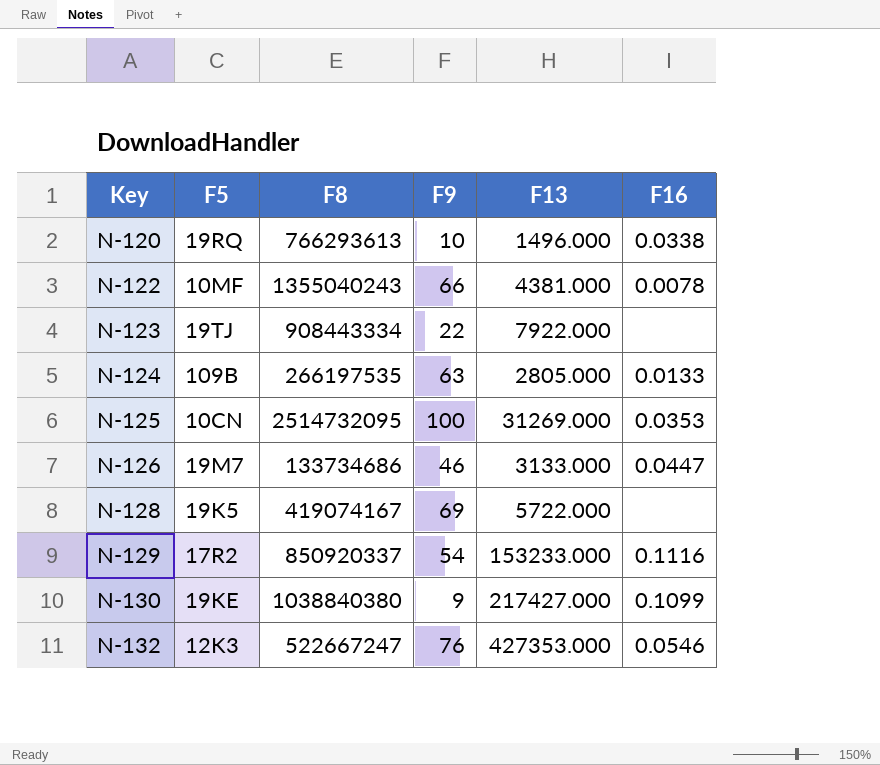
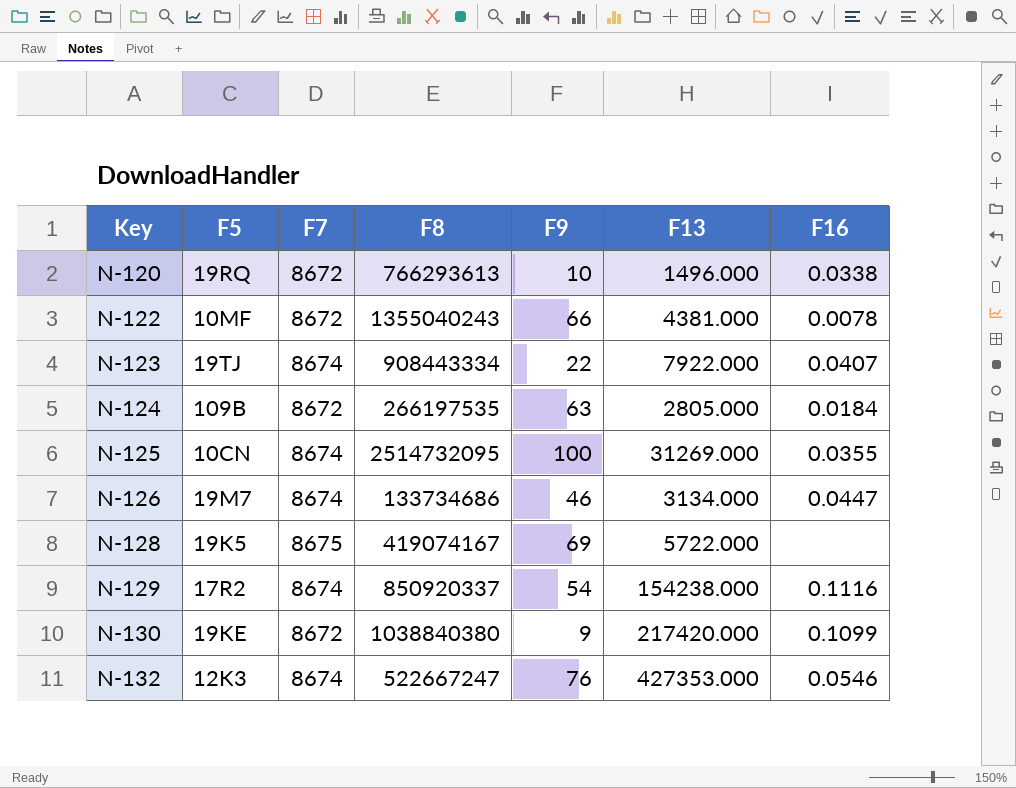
column F7 | position: none -> 3
N-123 | F16: none -> 0.0407
N-124 | F16: 0.0133 -> 0.0184
N-125 | F16: 0.0353 -> 0.0355
N-126 | F13: 3133.000 -> 3134.000
N-129 | F13: 153233.000 -> 154238.000
N-130 | F13: 217427.000 -> 217420.000

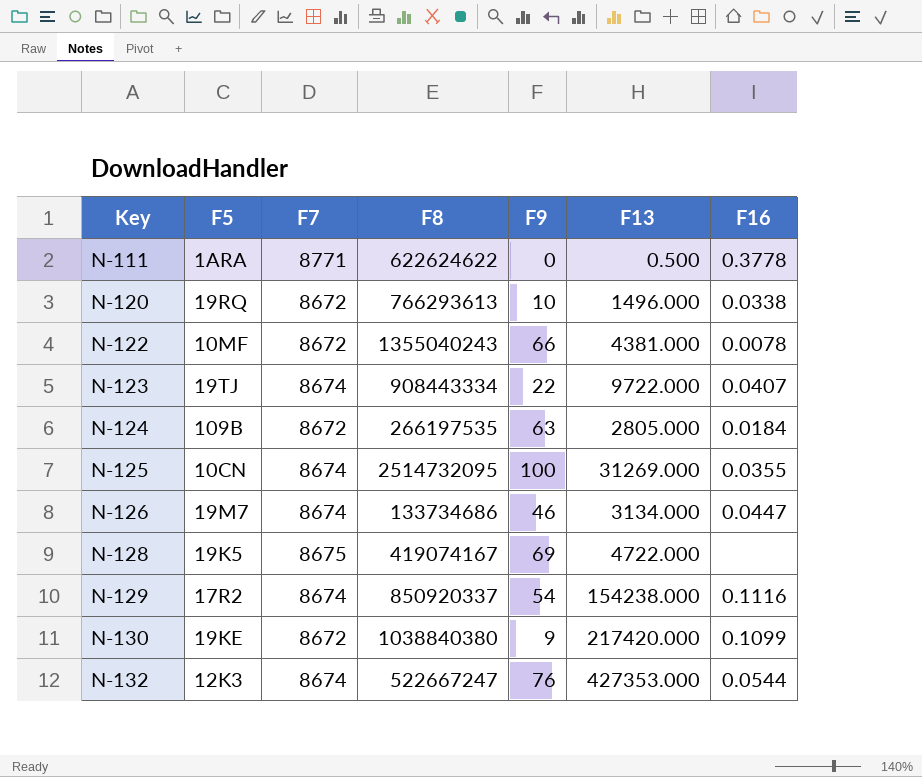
row N-111: none -> 1ARA | 8771 | 622624622 | 0 | 0.500 | 0.3778
N-123 | F13: 7922.000 -> 9722.000
N-128 | F13: 5722.000 -> 4722.000
N-132 | F16: 0.0546 -> 0.0544

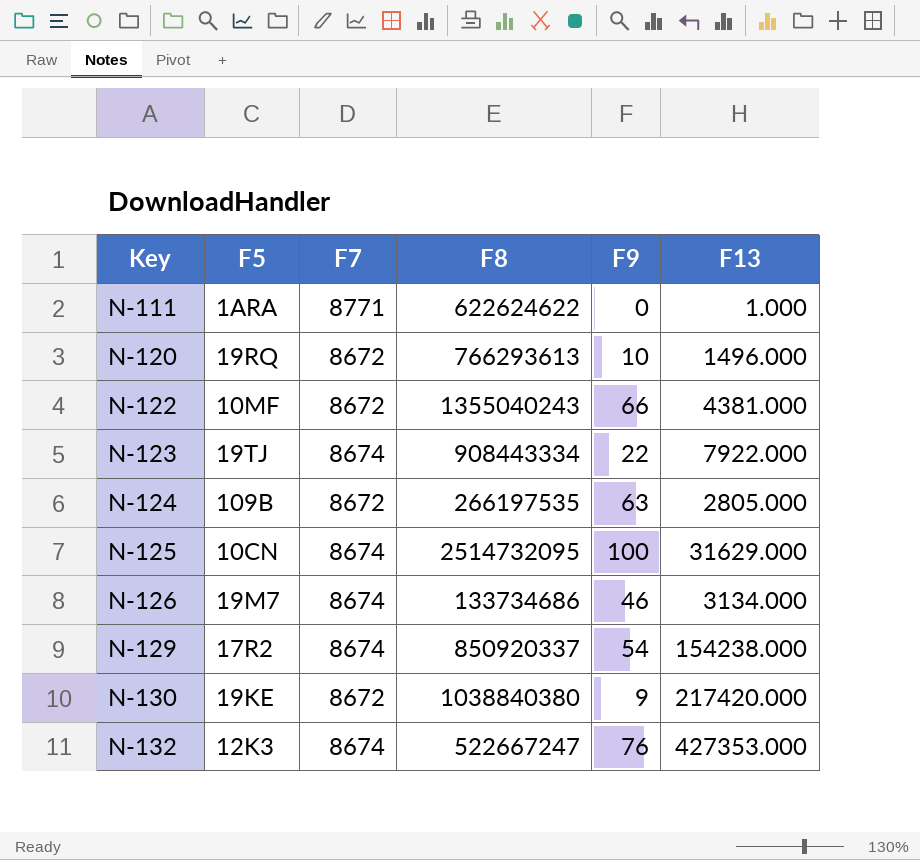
column F16 | position: 7 -> none
row N-128: 19K5 | 8675 | 419074167 | 69 | 4722.000 | none -> none
N-111 | F13: 0.500 -> 1.000
N-123 | F13: 9722.000 -> 7922.000
N-125 | F13: 31269.000 -> 31629.000

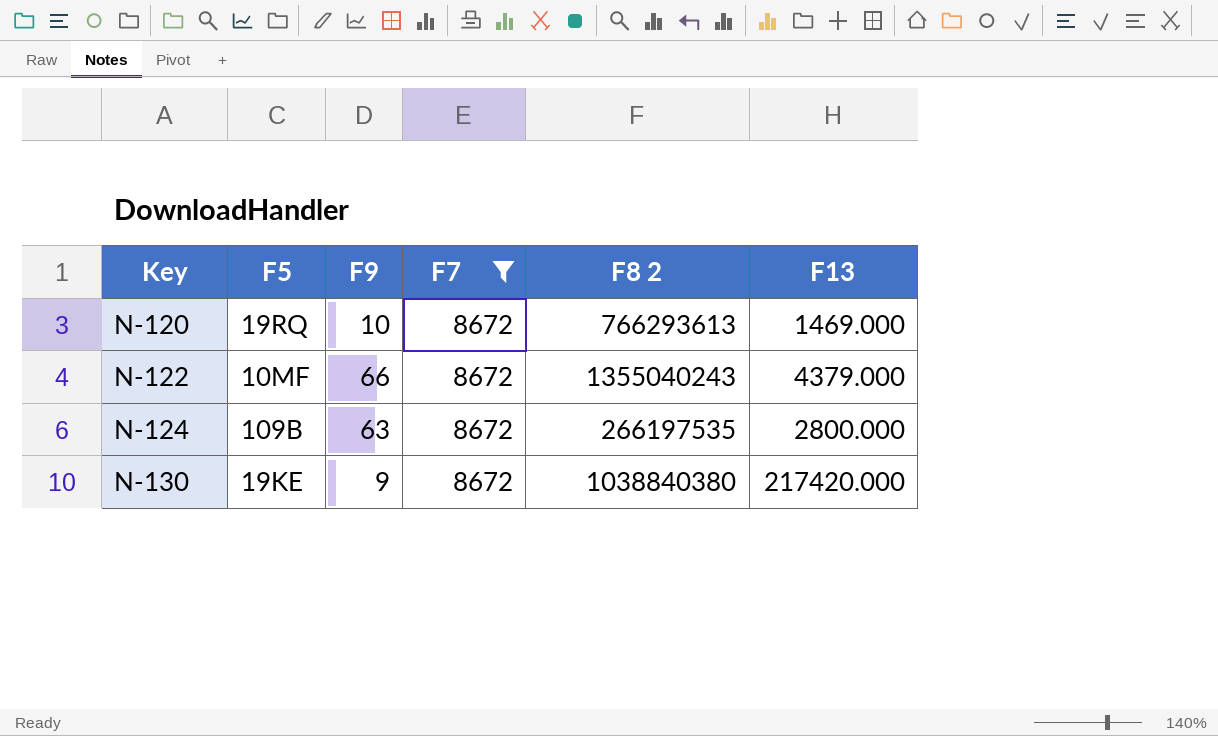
filter: none -> F7 = 8672
column F9 | position: 5 -> 3
column name: F8 -> F8 2
N-120 | F13: 1496.000 -> 1469.000
N-122 | F13: 4381.000 -> 4379.000
N-124 | F13: 2805.000 -> 2800.000

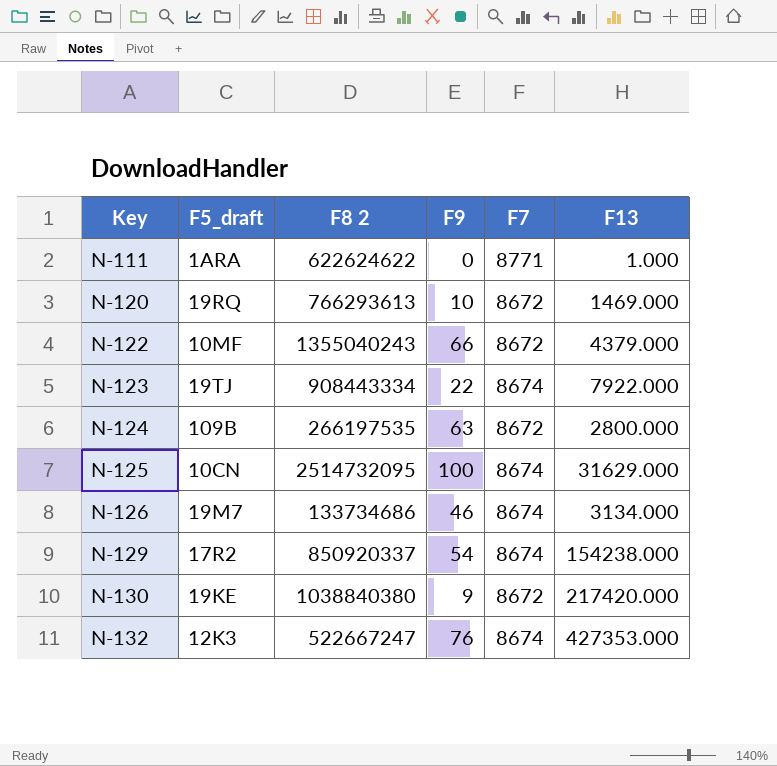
filter: F7 = 8672 -> none
column name: F5 -> F5_draft
column F8 2 | position: 5 -> 3

